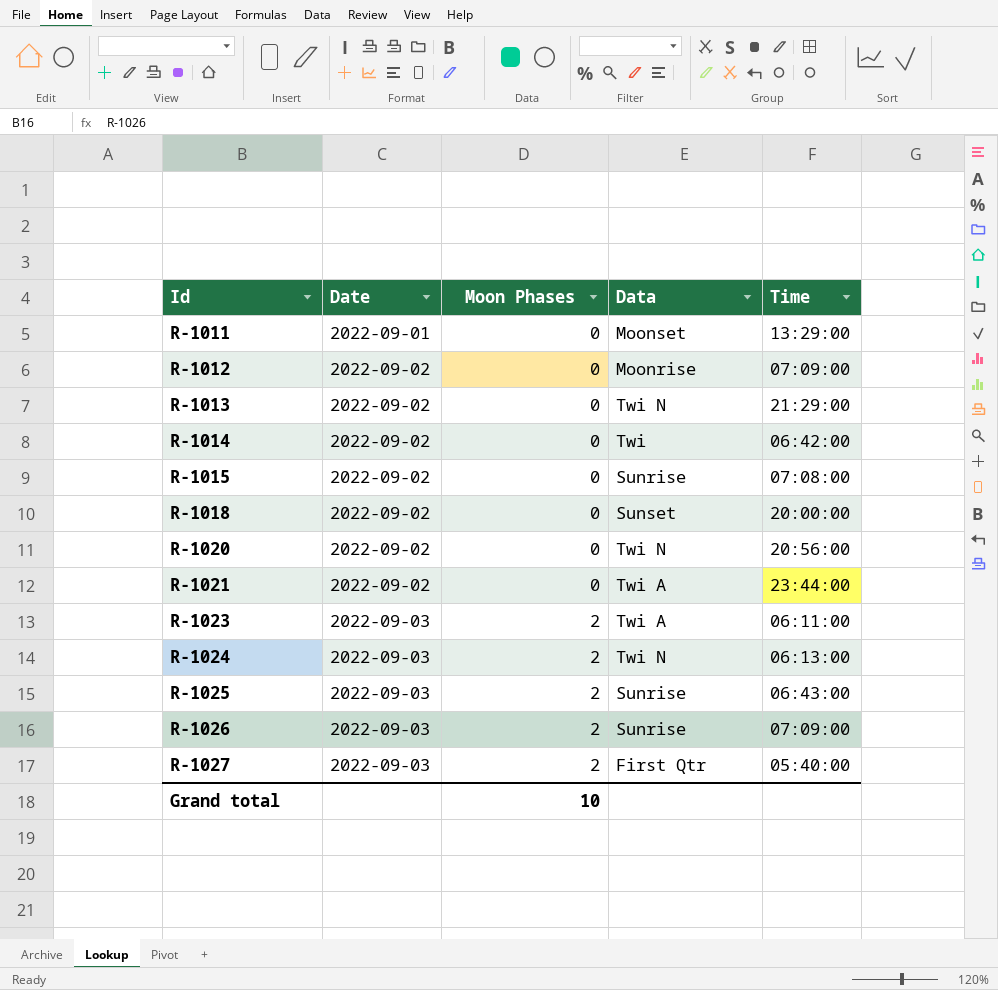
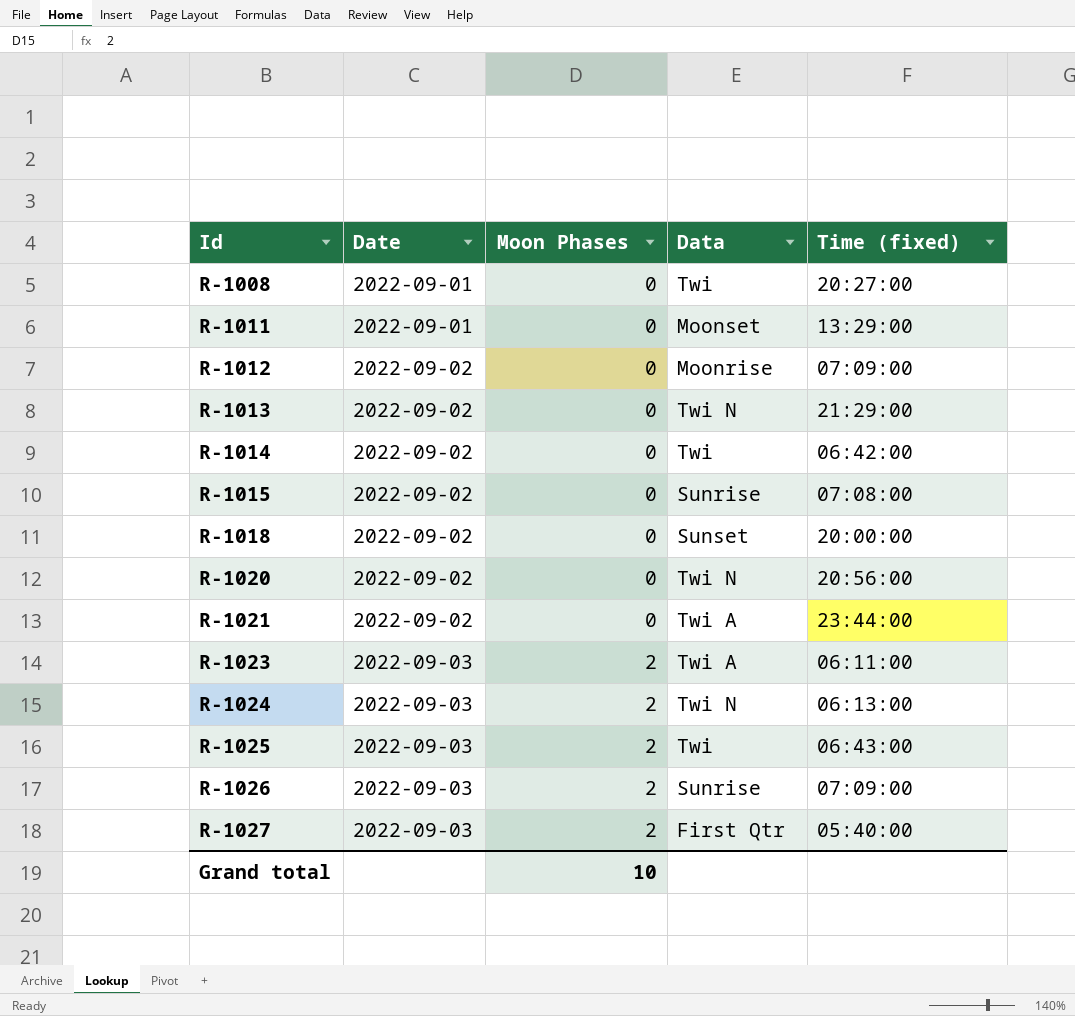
column name: Time -> Time (fixed)
row R-1008: none -> 2022-09-01 | 0 | Twi | 20:27:00
R-1025 | Data: Sunrise -> Twi

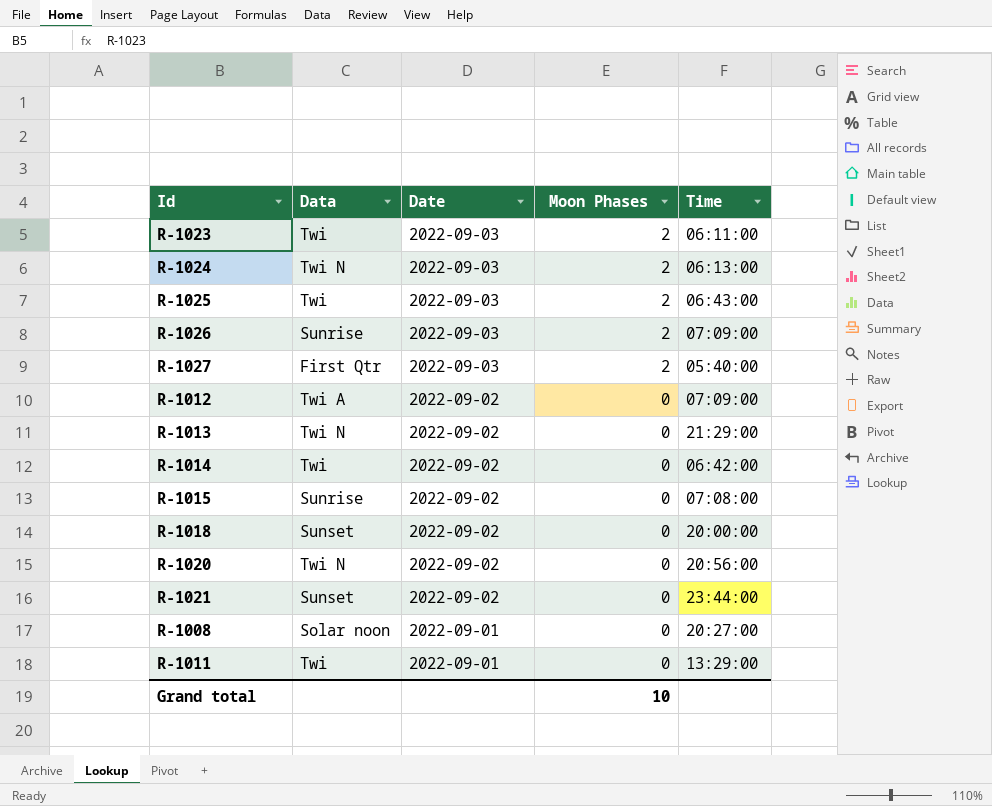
row order: Id ascending -> Date descending
column Data | position: 4 -> 2
column name: Time (fixed) -> Time
R-1023 | Data: Twi A -> Twi
R-1012 | Data: Moonrise -> Twi A
R-1021 | Data: Twi A -> Sunset
R-1008 | Data: Twi -> Solar noon
R-1011 | Data: Moonset -> Twi

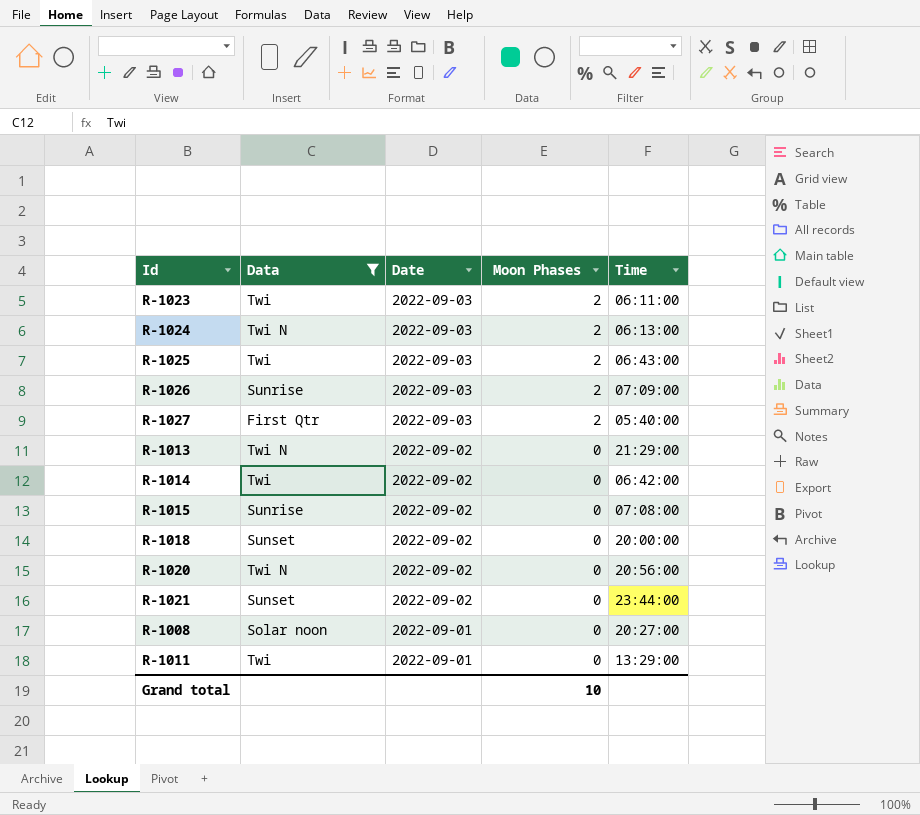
filter: none -> Data != Twi A

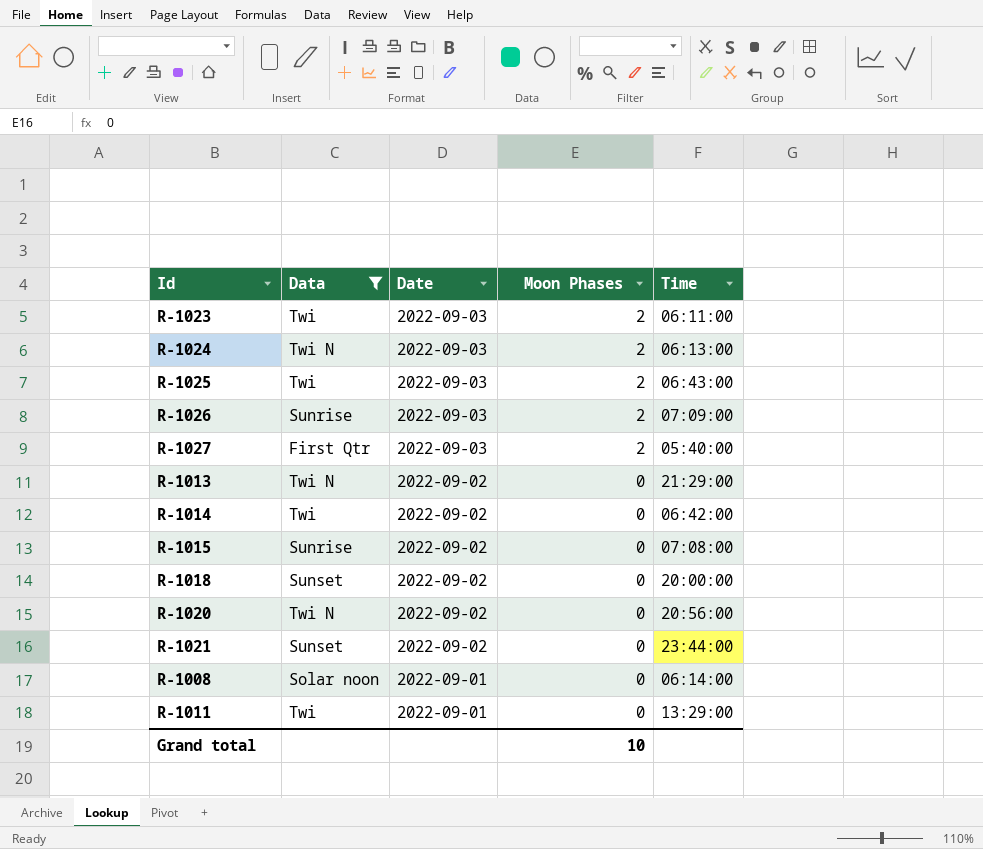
R-1008 | Time: 20:27:00 -> 06:14:00

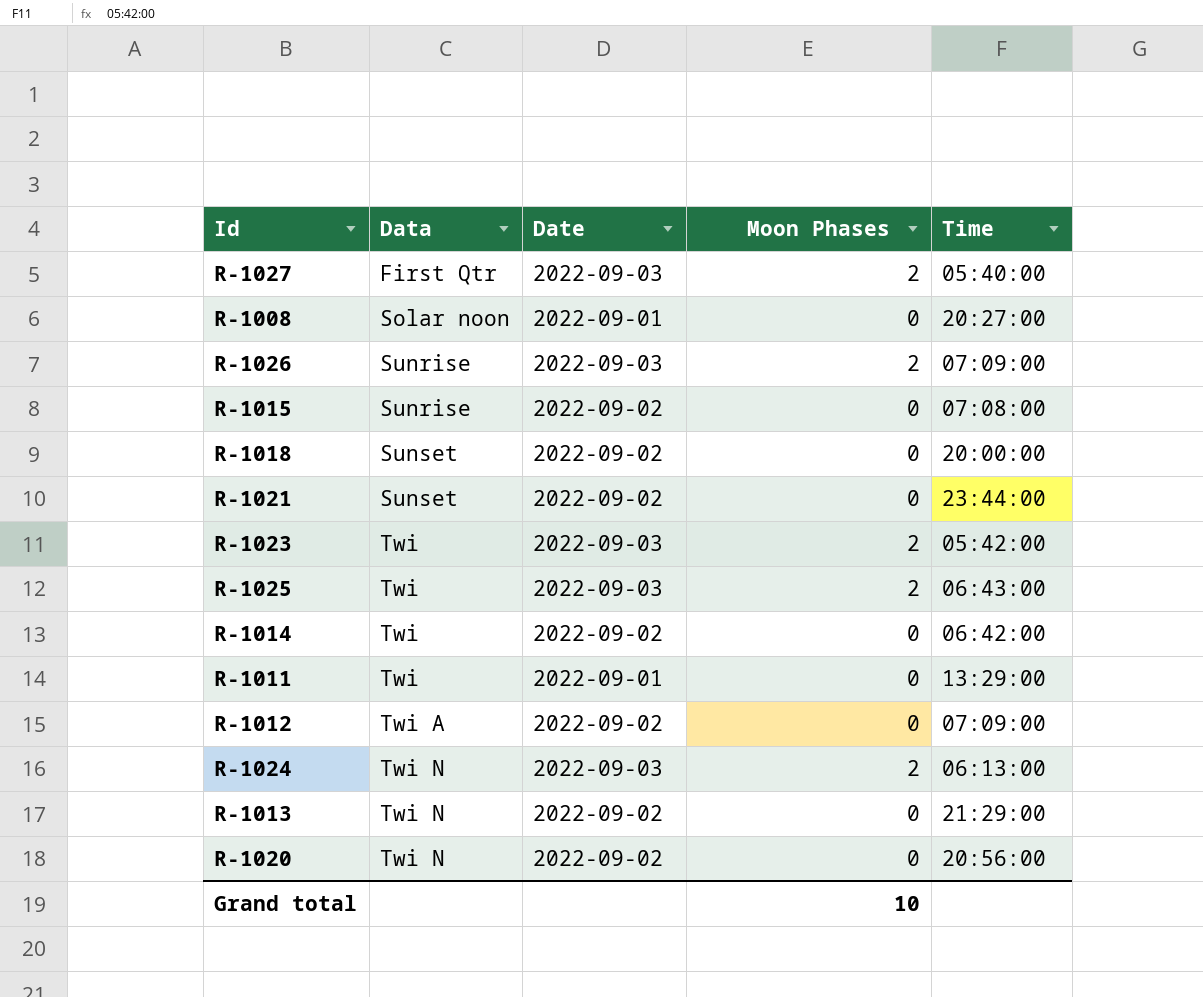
filter: Data != Twi A -> none
row order: Date descending -> Data ascending
R-1008 | Time: 06:14:00 -> 20:27:00
R-1023 | Time: 06:11:00 -> 05:42:00

